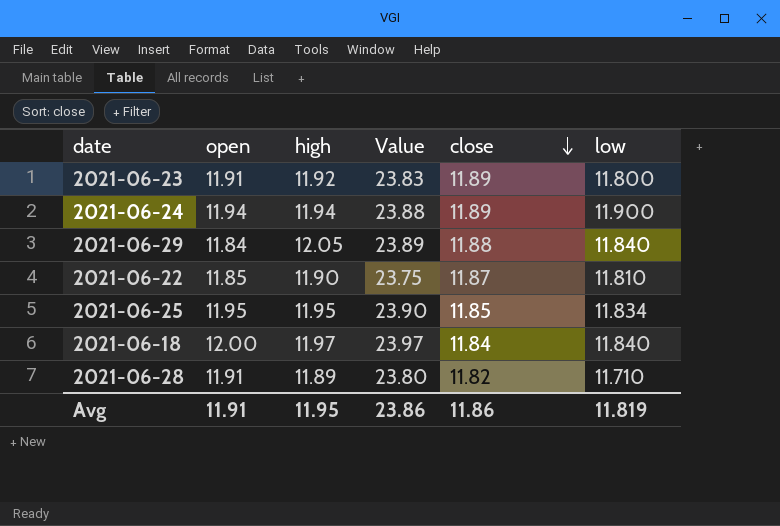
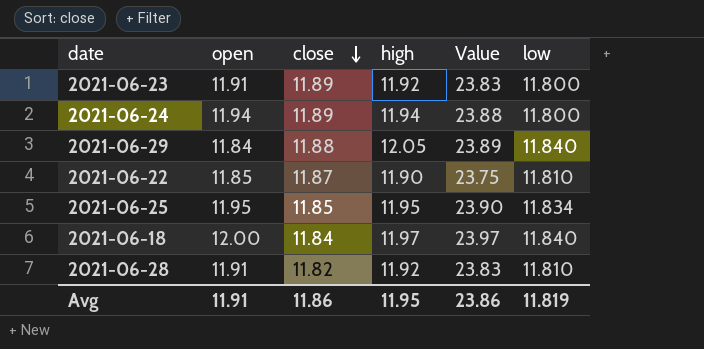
column close | position: 5 -> 3
2021-06-24 | low: 11.900 -> 11.800
2021-06-28 | high: 11.89 -> 11.92
2021-06-28 | Value: 23.80 -> 23.83
2021-06-28 | low: 11.710 -> 11.810

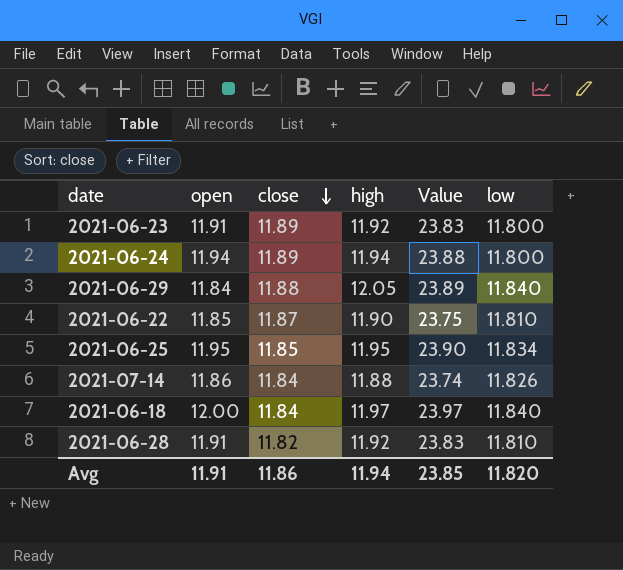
row 2021-07-14: none -> 11.86 | 11.84 | 11.88 | 23.74 | 11.826
Avg | high: 11.95 -> 11.94
Avg | Value: 23.86 -> 23.85
Avg | low: 11.819 -> 11.820

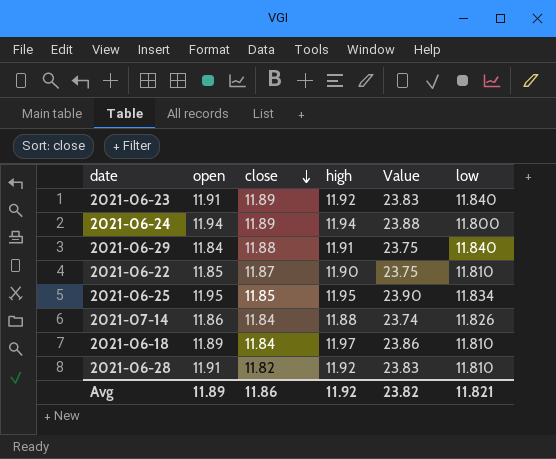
2021-06-23 | low: 11.800 -> 11.840
2021-06-29 | high: 12.05 -> 11.91
2021-06-29 | Value: 23.89 -> 23.75
2021-06-18 | open: 12.00 -> 11.89
2021-06-18 | Value: 23.97 -> 23.86
2021-06-18 | low: 11.840 -> 11.810
Avg | open: 11.91 -> 11.89
Avg | high: 11.94 -> 11.92
Avg | Value: 23.85 -> 23.82
Avg | low: 11.820 -> 11.821

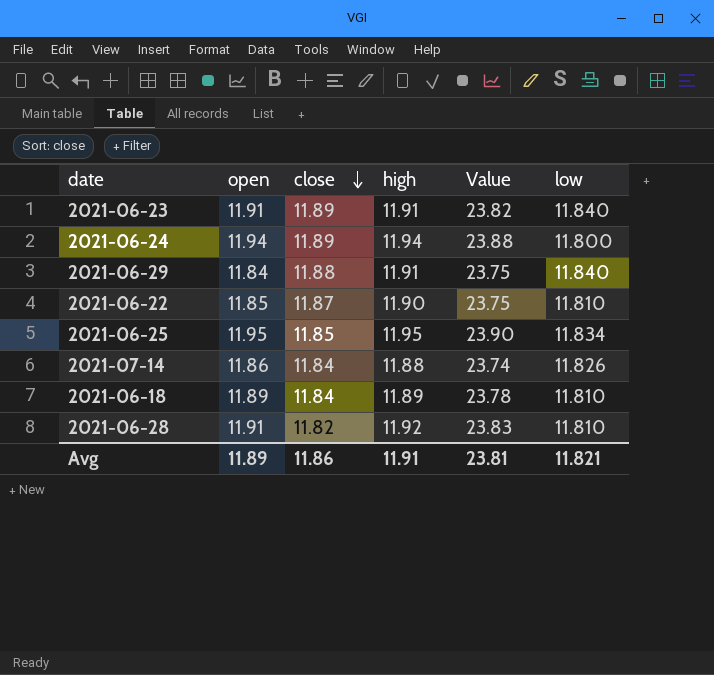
2021-06-23 | high: 11.92 -> 11.91
2021-06-23 | Value: 23.83 -> 23.82
2021-06-18 | high: 11.97 -> 11.89
2021-06-18 | Value: 23.86 -> 23.78
Avg | high: 11.92 -> 11.91
Avg | Value: 23.82 -> 23.81

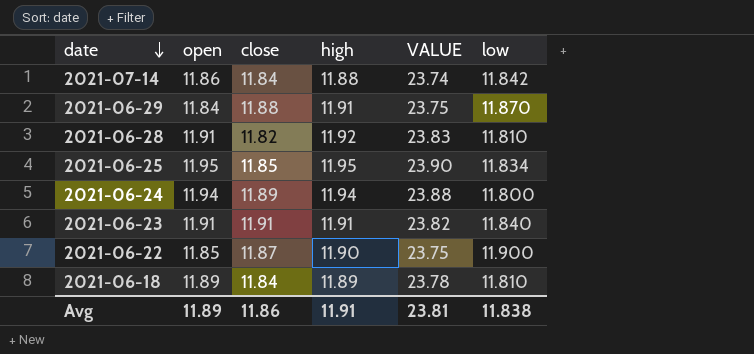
row order: close descending -> date descending
column name: Value -> VALUE
2021-07-14 | low: 11.826 -> 11.842
2021-06-29 | low: 11.840 -> 11.870
2021-06-23 | close: 11.89 -> 11.91
2021-06-22 | low: 11.810 -> 11.900
Avg | low: 11.821 -> 11.838

